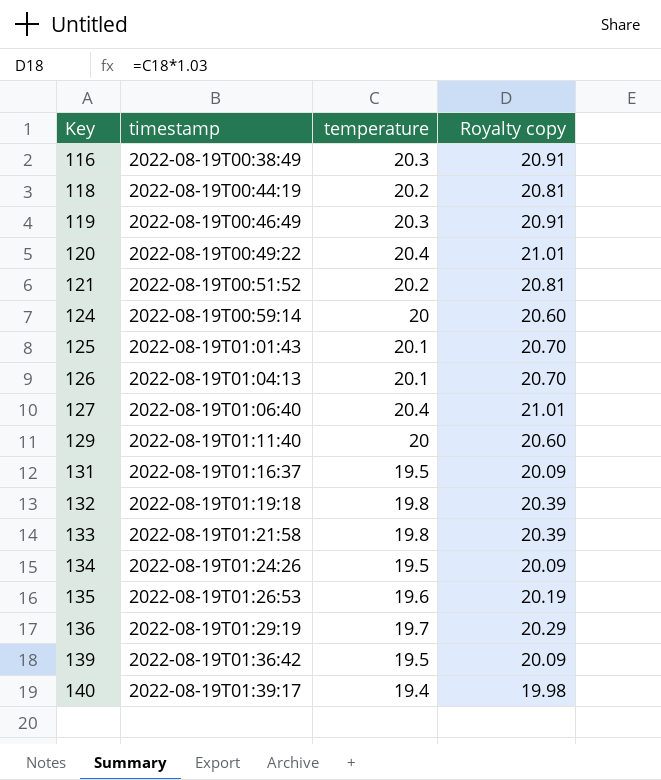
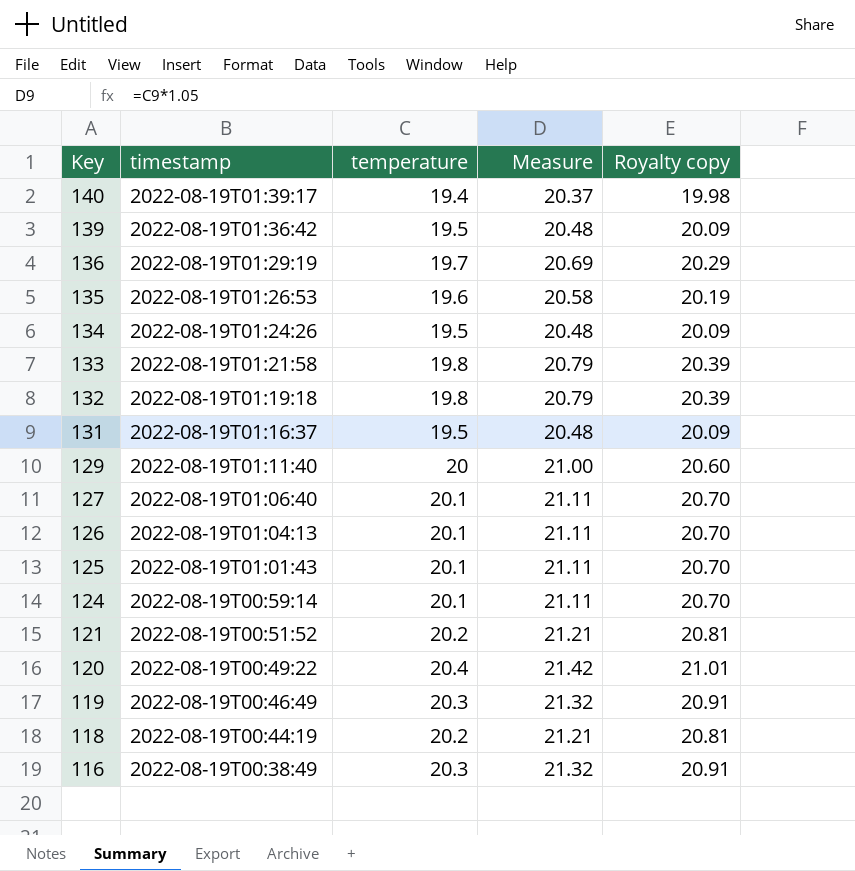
row order: Key ascending -> Key descending
column Measure | formula: none -> [temperature] * 1.05
127 | temperature: 20.4 -> 20.1
127 | Royalty copy: 21.01 -> 20.70
124 | temperature: 20 -> 20.1
124 | Royalty copy: 20.60 -> 20.70

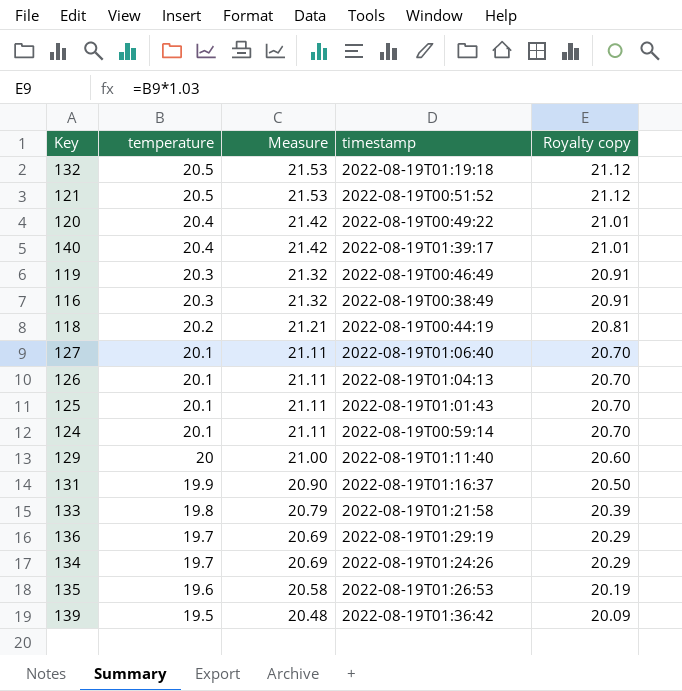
row order: Key descending -> temperature descending
column timestamp | position: 2 -> 4
132 | temperature: 19.8 -> 20.5
132 | Measure: 20.79 -> 21.53
132 | Royalty copy: 20.39 -> 21.12
121 | temperature: 20.2 -> 20.5
121 | Measure: 21.21 -> 21.53
121 | Royalty copy: 20.81 -> 21.12
140 | temperature: 19.4 -> 20.4
140 | Measure: 20.37 -> 21.42
140 | Royalty copy: 19.98 -> 21.01
131 | temperature: 19.5 -> 19.9
131 | Measure: 20.48 -> 20.90
131 | Royalty copy: 20.09 -> 20.50
134 | temperature: 19.5 -> 19.7
134 | Measure: 20.48 -> 20.69
134 | Royalty copy: 20.09 -> 20.29

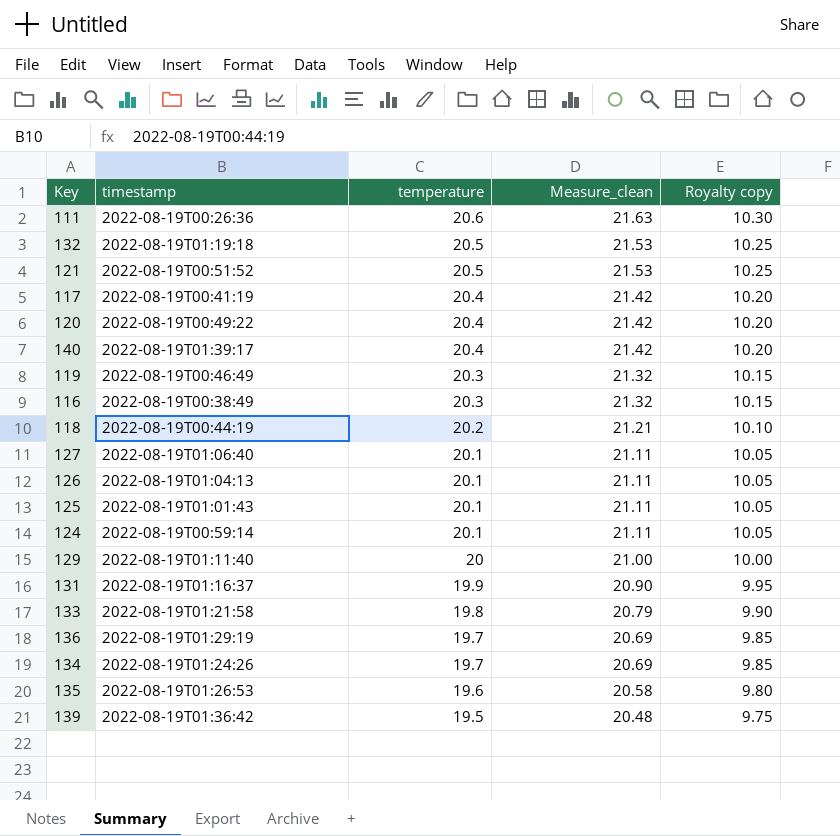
column timestamp | position: 4 -> 2
column name: Measure -> Measure_clean
column Royalty copy | formula: [temperature] * 1.03 -> [temperature] * 0.5
row 111: none -> 2022-08-19T00:26:36 | 20.6 | 21.63 | 10.30
row 117: none -> 2022-08-19T00:41:19 | 20.4 | 21.42 | 10.20

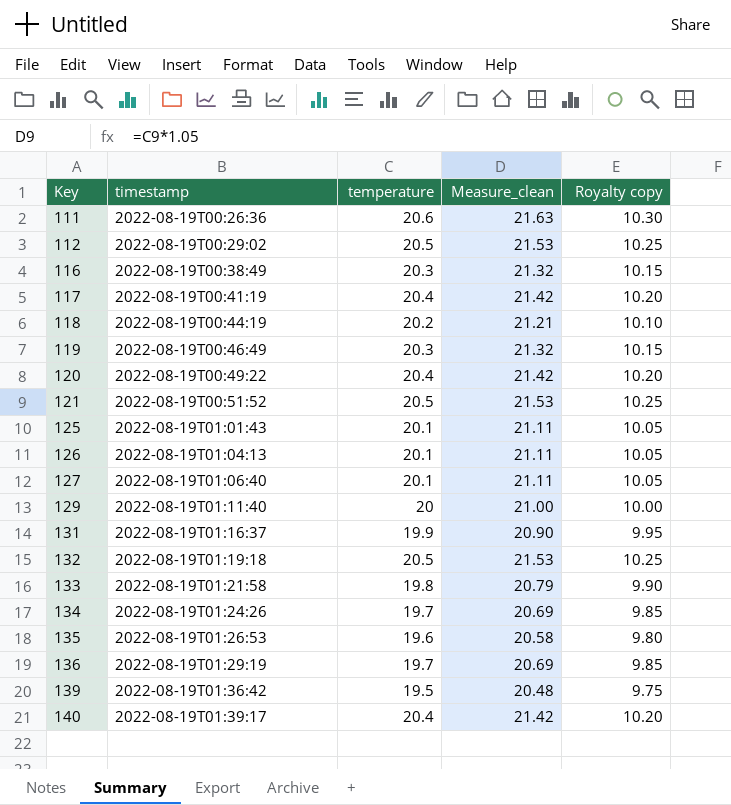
row order: temperature descending -> Key ascending
row 124: 2022-08-19T00:59:14 | 20.1 | 21.11 | 10.05 -> none
row 112: none -> 2022-08-19T00:29:02 | 20.5 | 21.53 | 10.25

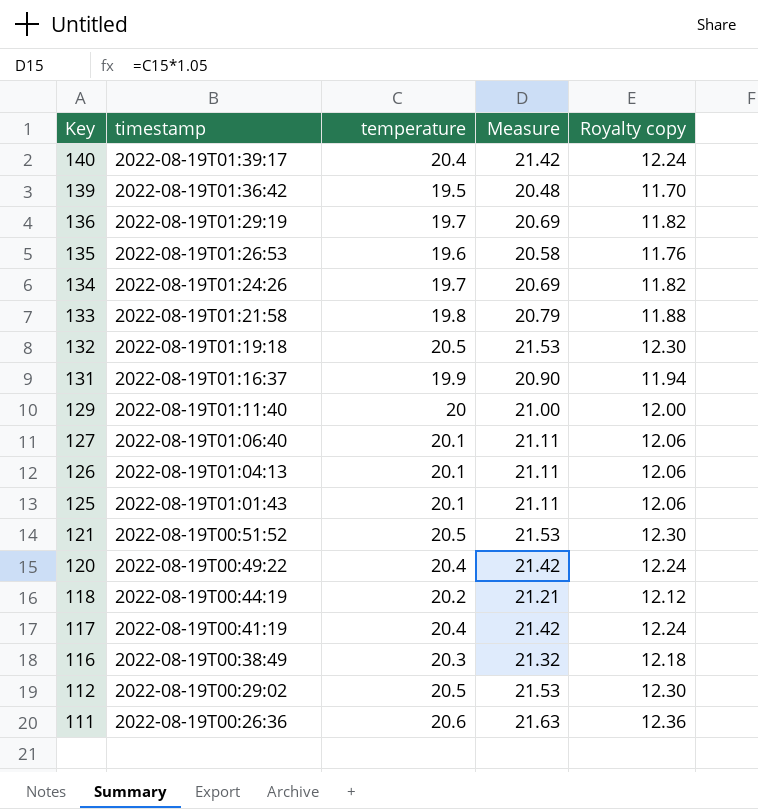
row order: Key ascending -> Key descending
column name: Measure_clean -> Measure
column Royalty copy | formula: [temperature] * 0.5 -> [temperature] * 0.6
row 119: 2022-08-19T00:46:49 | 20.3 | 21.32 | 10.15 -> none

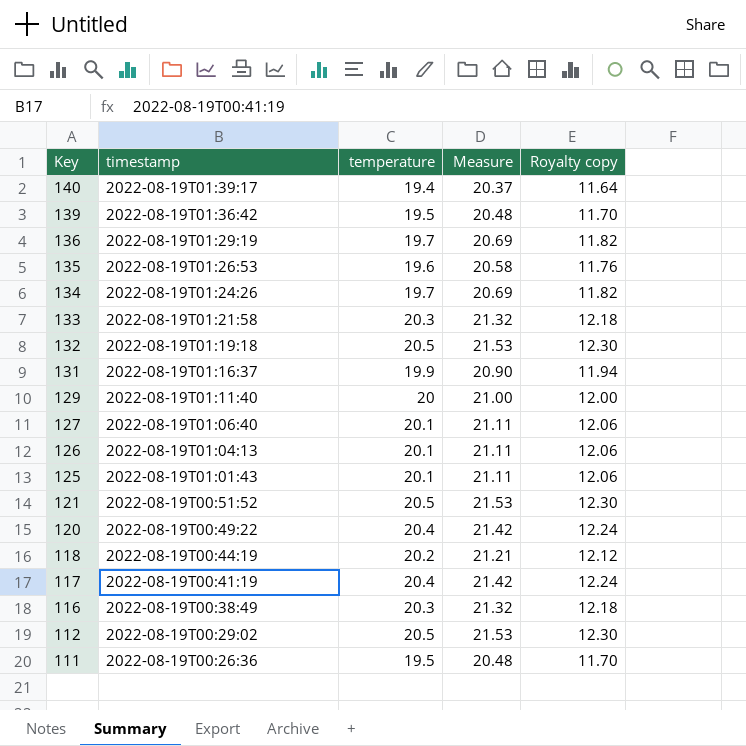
140 | temperature: 20.4 -> 19.4
140 | Measure: 21.42 -> 20.37
140 | Royalty copy: 12.24 -> 11.64
133 | temperature: 19.8 -> 20.3
133 | Measure: 20.79 -> 21.32
133 | Royalty copy: 11.88 -> 12.18
111 | temperature: 20.6 -> 19.5
111 | Measure: 21.63 -> 20.48
111 | Royalty copy: 12.36 -> 11.70

